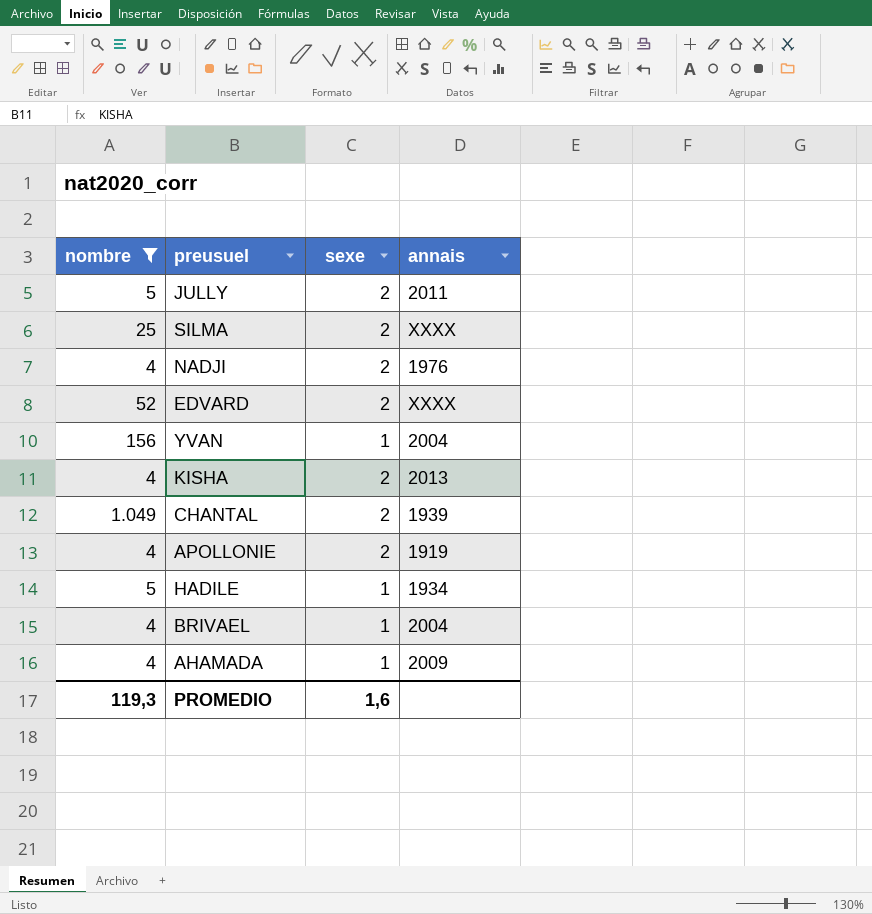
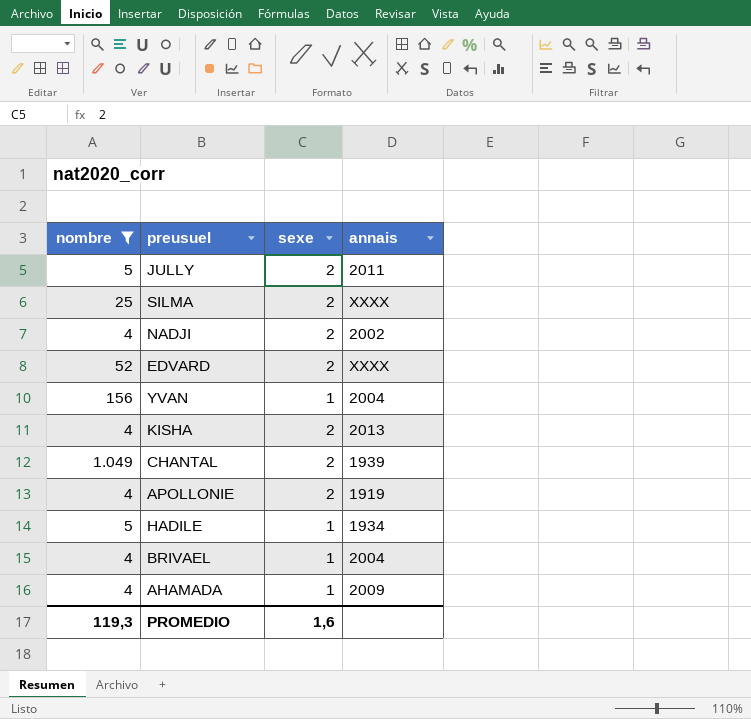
NADJI | annais: 1976 -> 2002

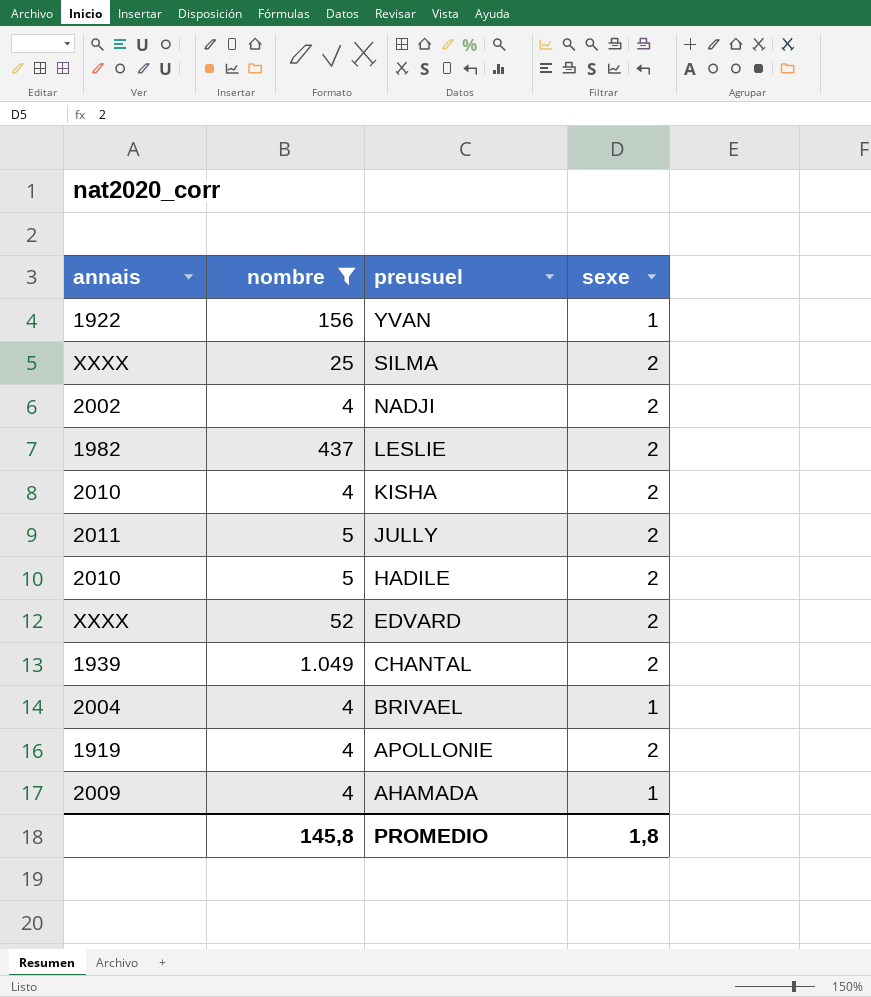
row order: none -> preusuel descending
column annais | position: 4 -> 1
YVAN | annais: 2004 -> 1922
row LESLIE: none -> 1982 | 437 | 2
KISHA | annais: 2013 -> 2010
HADILE | annais: 1934 -> 2010
HADILE | sexe: 1 -> 2
PROMEDIO | nombre: 119,3 -> 145,8
PROMEDIO | sexe: 1,6 -> 1,8

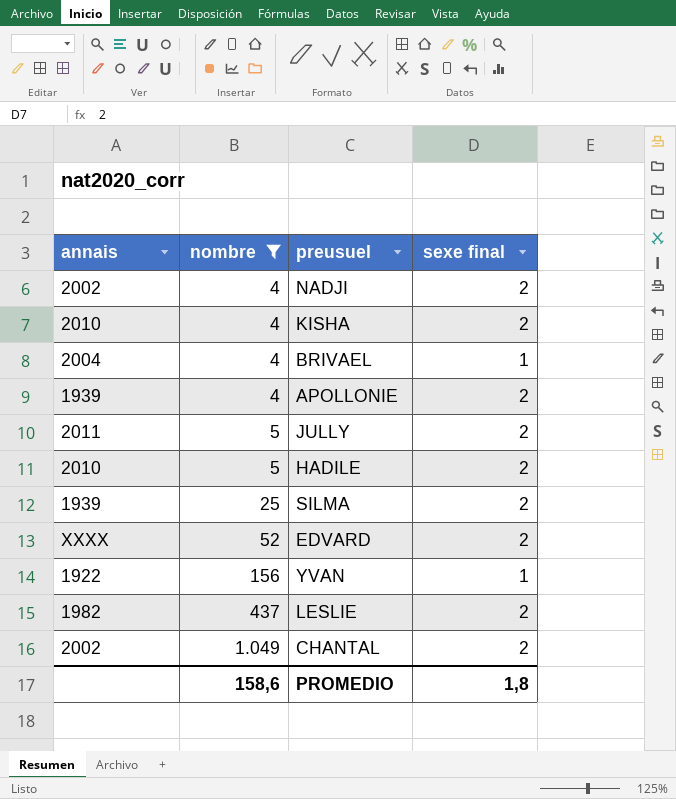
row order: preusuel descending -> nombre ascending
column name: sexe -> sexe final
row AHAMADA: 2009 | 4 | 1 -> none
APOLLONIE | annais: 1919 -> 1939
SILMA | annais: XXXX -> 1939
CHANTAL | annais: 1939 -> 2002
PROMEDIO | nombre: 145,8 -> 158,6

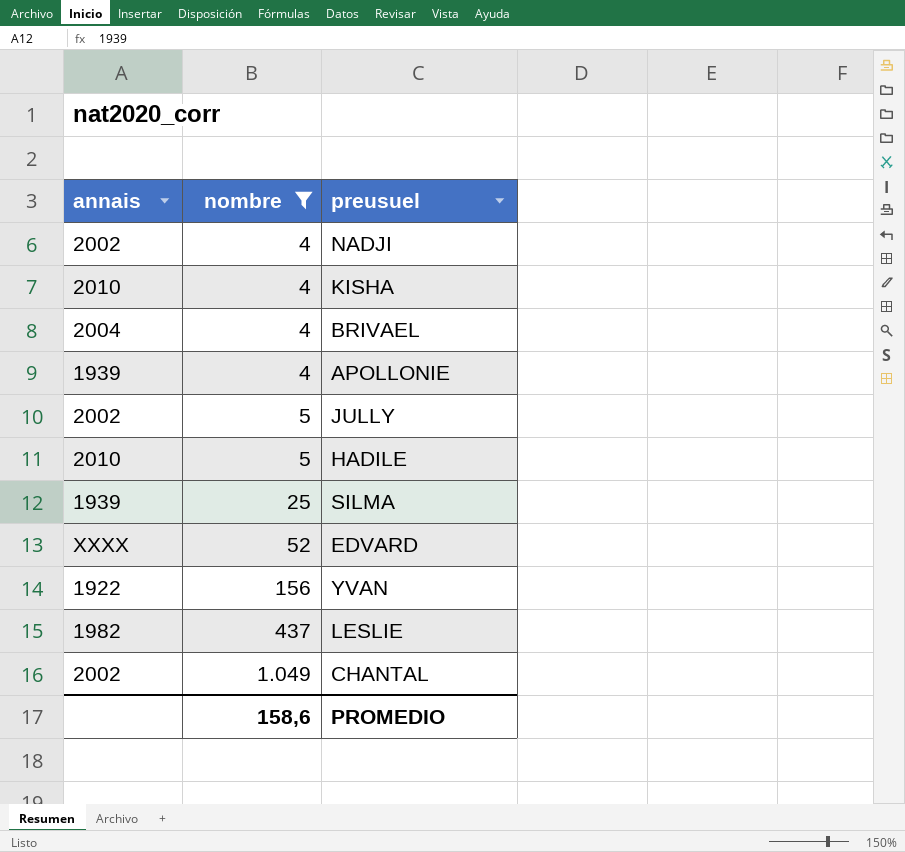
column sexe final | position: 4 -> none
JULLY | annais: 2011 -> 2002

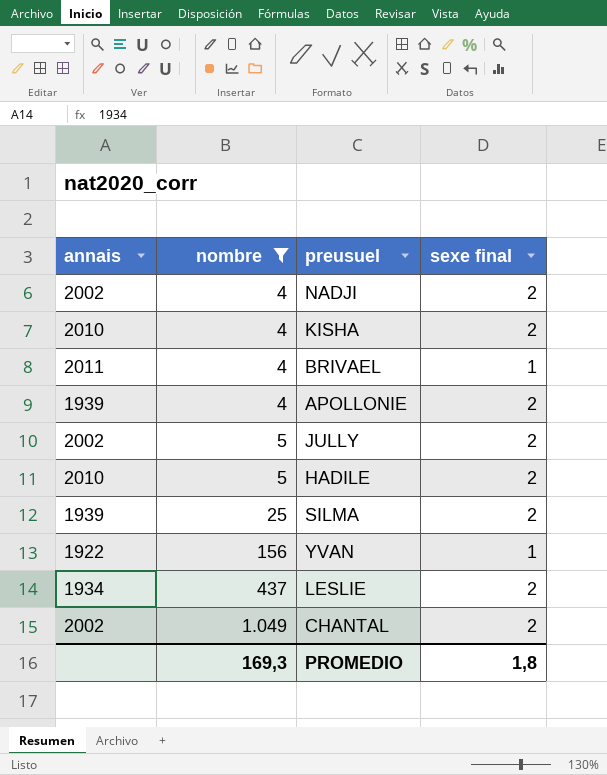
column sexe final | position: none -> 4
row EDVARD: XXXX | 52 -> none
BRIVAEL | annais: 2004 -> 2011
LESLIE | annais: 1982 -> 1934
PROMEDIO | nombre: 158,6 -> 169,3

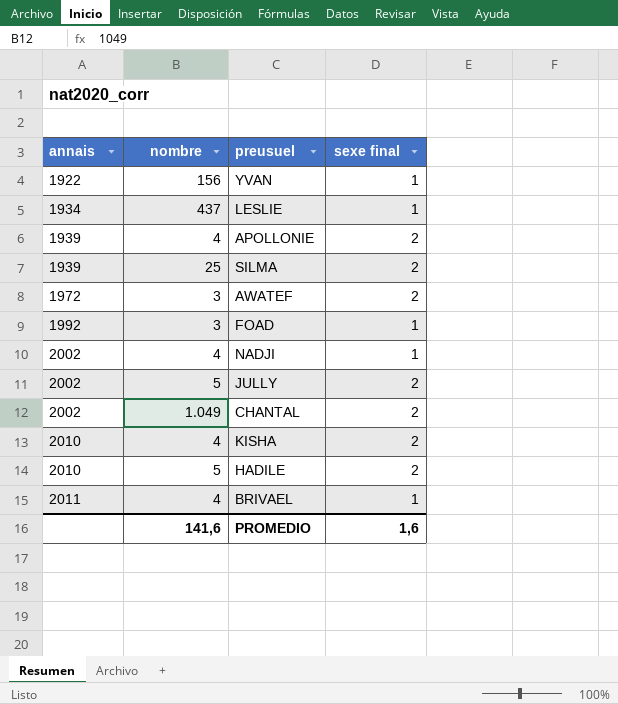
filter: nombre != 3 -> none
row order: nombre ascending -> annais ascending
LESLIE | sexe final: 2 -> 1
NADJI | sexe final: 2 -> 1
PROMEDIO | nombre: 169,3 -> 141,6
PROMEDIO | sexe final: 1,8 -> 1,6

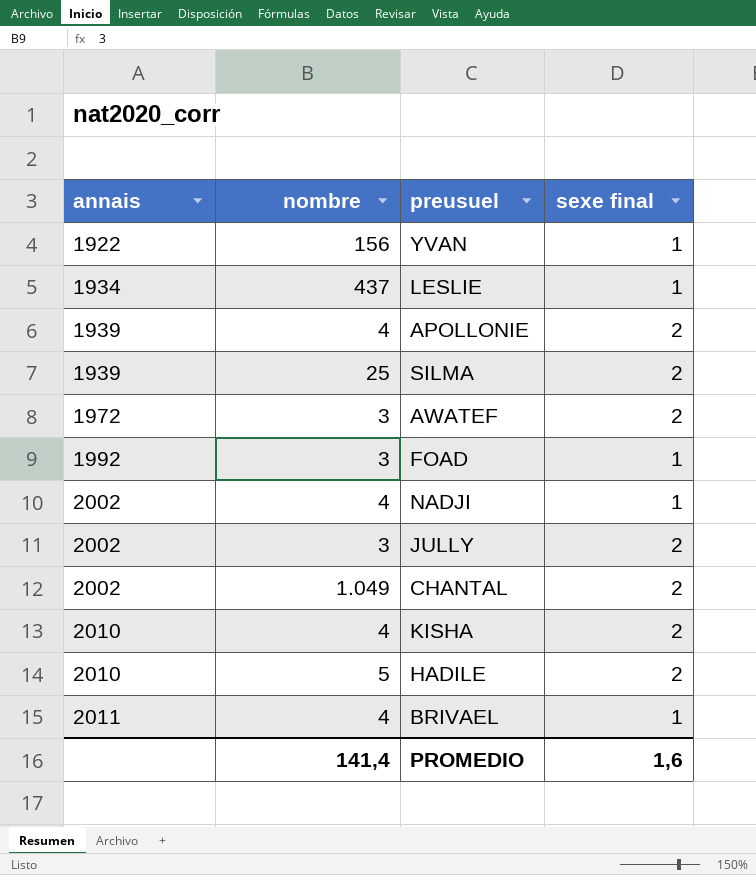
JULLY | nombre: 5 -> 3
PROMEDIO | nombre: 141,6 -> 141,4

